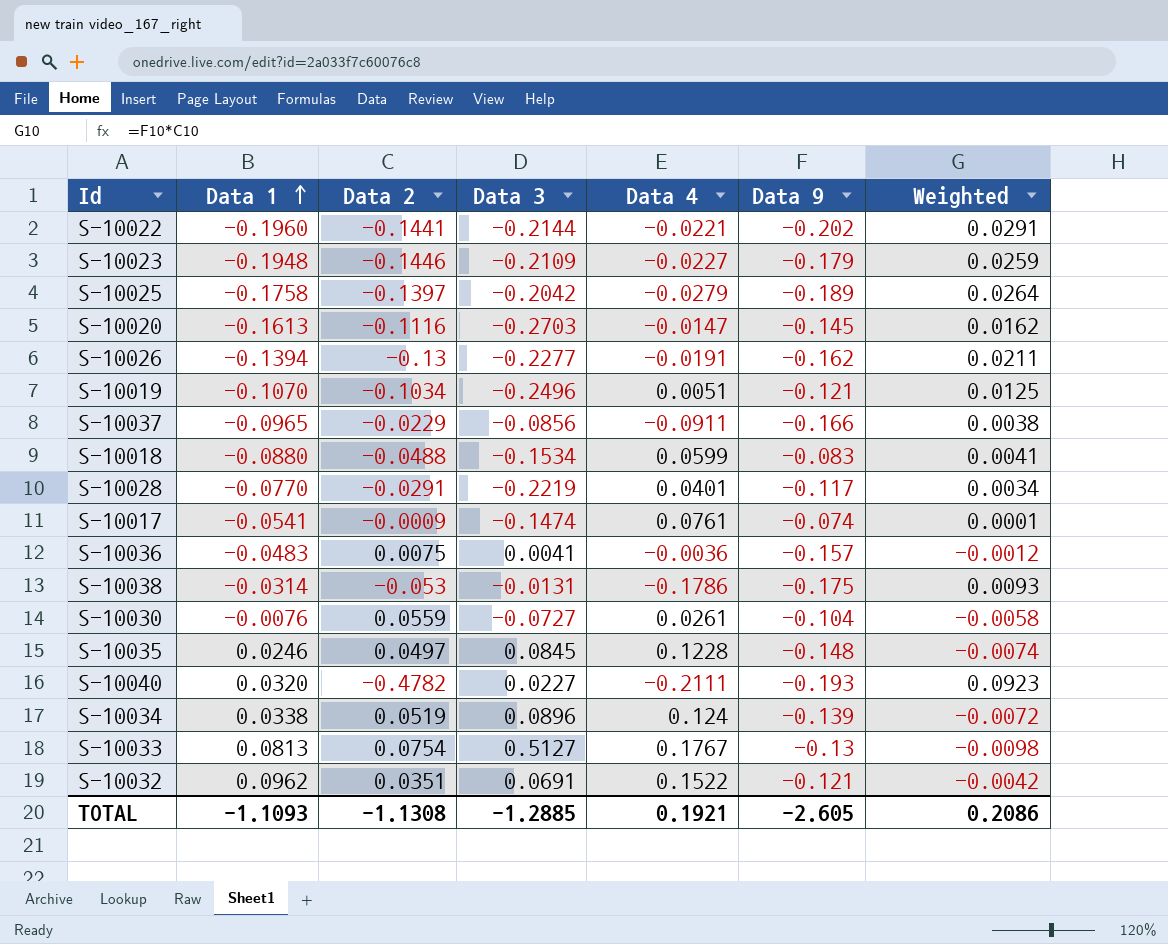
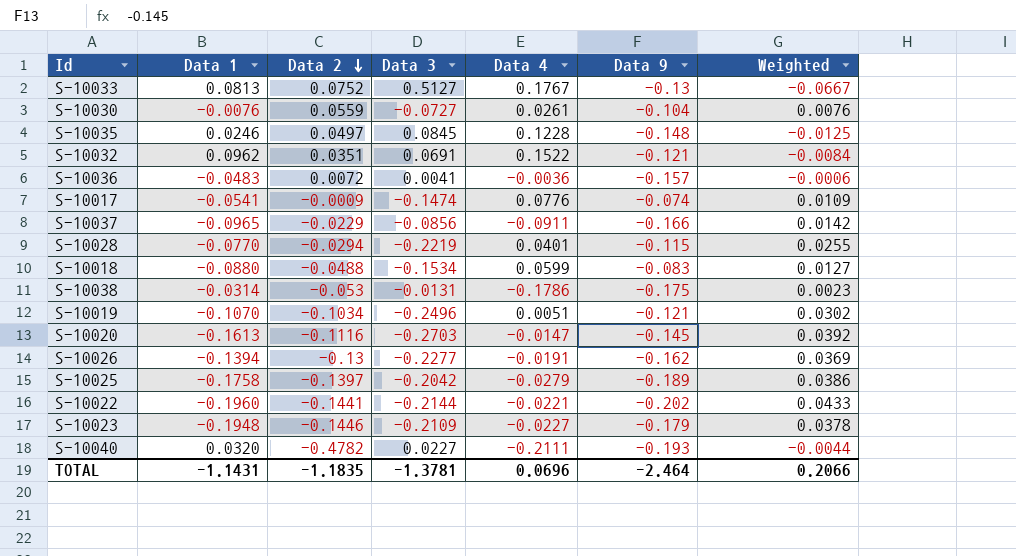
row order: Data 1 ascending -> Data 2 descending
column Weighted | formula: [Data 2] * [Data 9] -> [Data 3] * [Data 9]
row S-10034: 0.0338 | 0.0519 | 0.0896 | 0.124 | -0.139 | -0.0072 -> none
S-10033 | Data 2: 0.0754 -> 0.0752
S-10036 | Data 2: 0.0075 -> 0.0072
S-10017 | Data 4: 0.0761 -> 0.0776
S-10028 | Data 2: -0.0291 -> -0.0294
S-10028 | Data 9: -0.117 -> -0.115
TOTAL | Data 1: -1.1093 -> -1.1431
TOTAL | Data 2: -1.1308 -> -1.1835
TOTAL | Data 3: -1.2885 -> -1.3781
TOTAL | Data 4: 0.1921 -> 0.0696
TOTAL | Data 9: -2.605 -> -2.464
TOTAL | Weighted: 0.2086 -> 0.2066

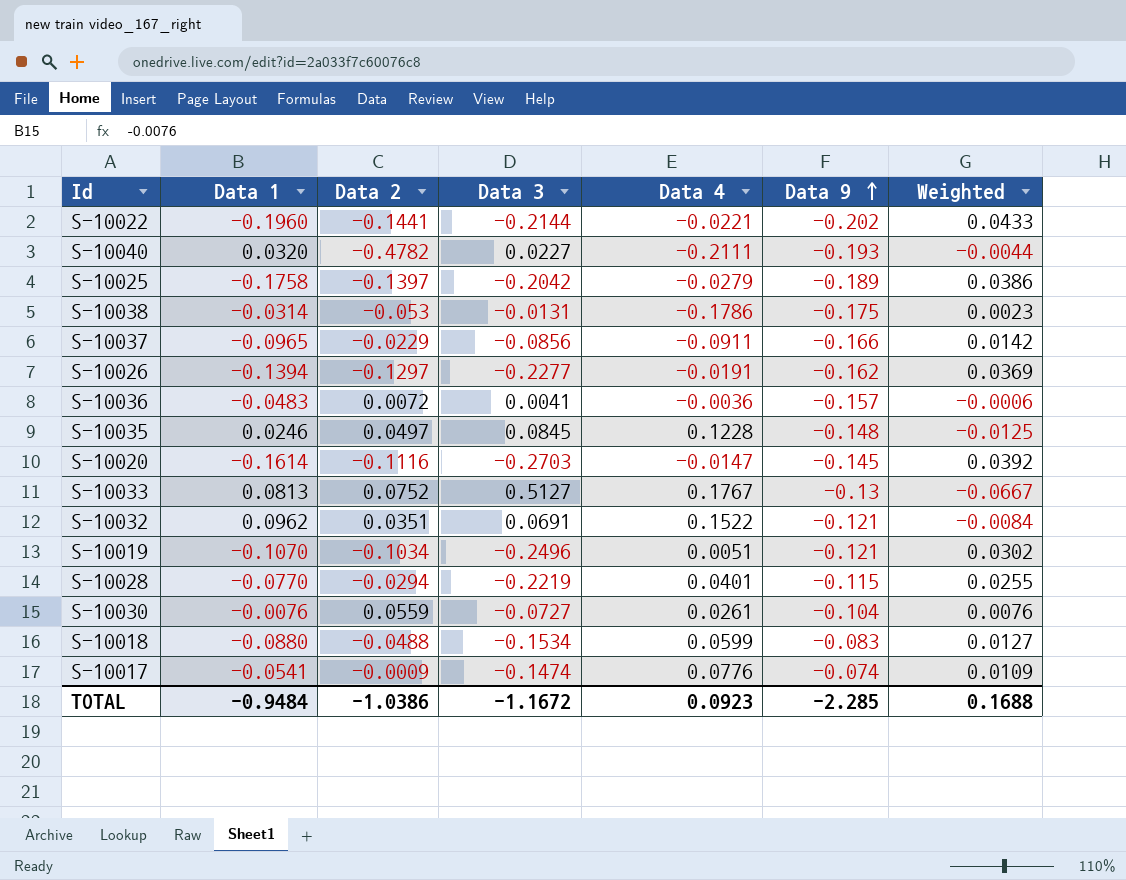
row order: Data 2 descending -> Data 9 ascending
row S-10023: -0.1948 | -0.1446 | -0.2109 | -0.0227 | -0.179 | 0.0378 -> none
S-10026 | Data 2: -0.13 -> -0.1297
S-10020 | Data 1: -0.1613 -> -0.1614
TOTAL | Data 1: -1.1431 -> -0.9484
TOTAL | Data 2: -1.1835 -> -1.0386
TOTAL | Data 3: -1.3781 -> -1.1672
TOTAL | Data 4: 0.0696 -> 0.0923
TOTAL | Data 9: -2.464 -> -2.285
TOTAL | Weighted: 0.2066 -> 0.1688

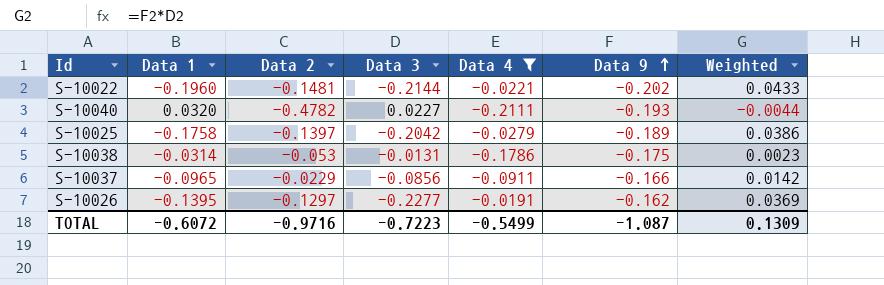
filter: none -> Data 4 <= -0.0191
S-10022 | Data 2: -0.1441 -> -0.1481
S-10026 | Data 1: -0.1394 -> -0.1395
TOTAL | Data 1: -0.9484 -> -0.6072
TOTAL | Data 2: -1.0386 -> -0.9716
TOTAL | Data 3: -1.1672 -> -0.7223
TOTAL | Data 4: 0.0923 -> -0.5499
TOTAL | Data 9: -2.285 -> -1.087
TOTAL | Weighted: 0.1688 -> 0.1309

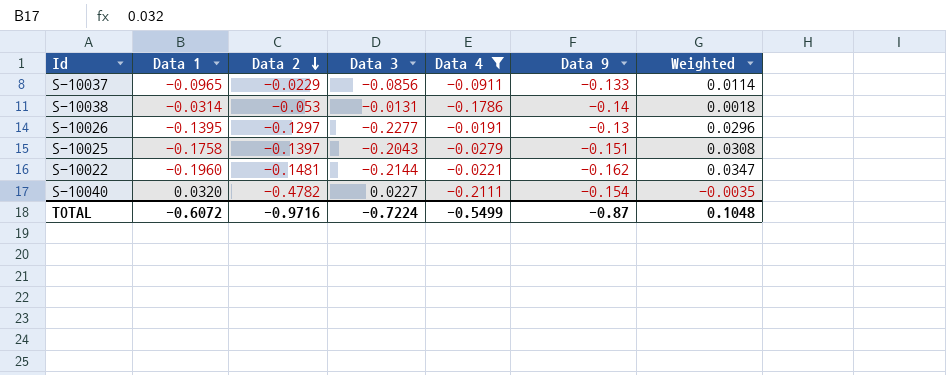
row order: Data 9 ascending -> Data 2 descending
S-10037 | Data 9: -0.166 -> -0.133
S-10037 | Weighted: 0.0142 -> 0.0114
S-10038 | Data 9: -0.175 -> -0.14
S-10038 | Weighted: 0.0023 -> 0.0018
S-10026 | Data 9: -0.162 -> -0.13
S-10026 | Weighted: 0.0369 -> 0.0296
S-10025 | Data 3: -0.2042 -> -0.2043
S-10025 | Data 9: -0.189 -> -0.151
S-10025 | Weighted: 0.0386 -> 0.0308
S-10022 | Data 9: -0.202 -> -0.162
S-10022 | Weighted: 0.0433 -> 0.0347
S-10040 | Data 9: -0.193 -> -0.154
S-10040 | Weighted: -0.0044 -> -0.0035
TOTAL | Data 3: -0.7223 -> -0.7224
TOTAL | Data 9: -1.087 -> -0.87
TOTAL | Weighted: 0.1309 -> 0.1048

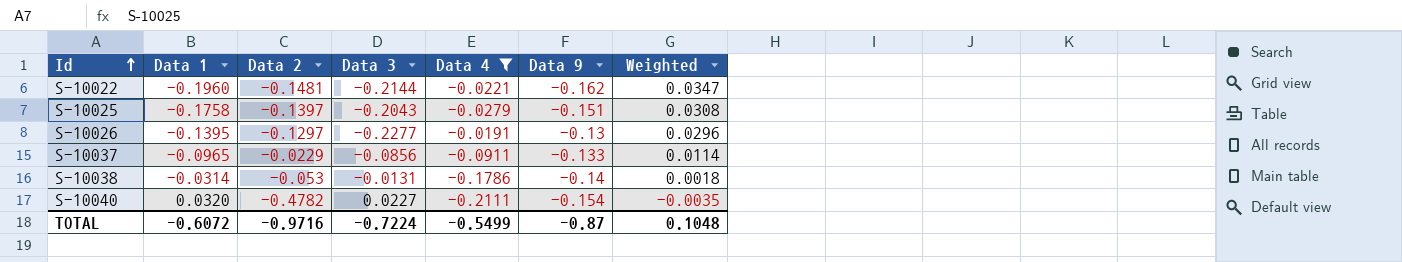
row order: Data 2 descending -> Id ascending

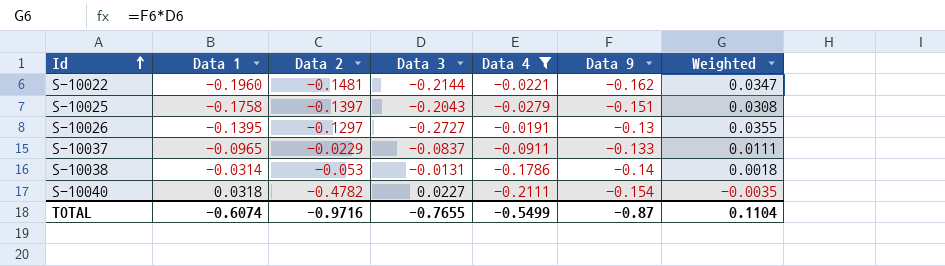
S-10026 | Data 3: -0.2277 -> -0.2727
S-10026 | Weighted: 0.0296 -> 0.0355
S-10037 | Data 3: -0.0856 -> -0.0837
S-10037 | Weighted: 0.0114 -> 0.0111
S-10040 | Data 1: 0.0320 -> 0.0318
TOTAL | Data 1: -0.6072 -> -0.6074
TOTAL | Data 3: -0.7224 -> -0.7655
TOTAL | Weighted: 0.1048 -> 0.1104

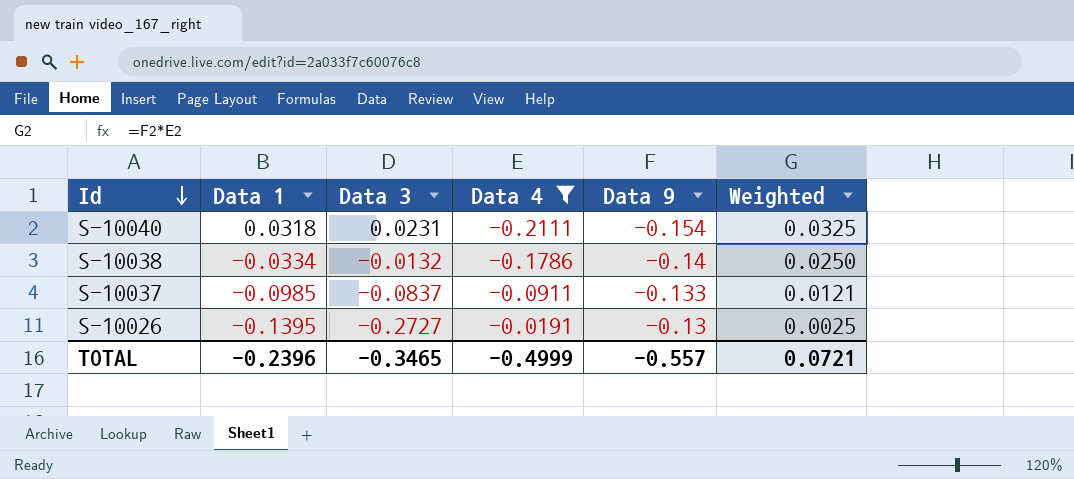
row order: Id ascending -> Id descending
column Data 2 | position: 3 -> none
column Weighted | formula: [Data 3] * [Data 9] -> [Data 4] * [Data 9]
row S-10022: -0.1960 | -0.1481 | -0.2144 | -0.0221 | -0.162 | 0.0347 -> none
row S-10025: -0.1758 | -0.1397 | -0.2043 | -0.0279 | -0.151 | 0.0308 -> none
S-10040 | Data 3: 0.0227 -> 0.0231
S-10038 | Data 1: -0.0314 -> -0.0334
S-10038 | Data 3: -0.0131 -> -0.0132
S-10037 | Data 1: -0.0965 -> -0.0985
TOTAL | Data 1: -0.6074 -> -0.2396
TOTAL | Data 3: -0.7655 -> -0.3465
TOTAL | Data 4: -0.5499 -> -0.4999
TOTAL | Data 9: -0.87 -> -0.557
TOTAL | Weighted: 0.1104 -> 0.0721

